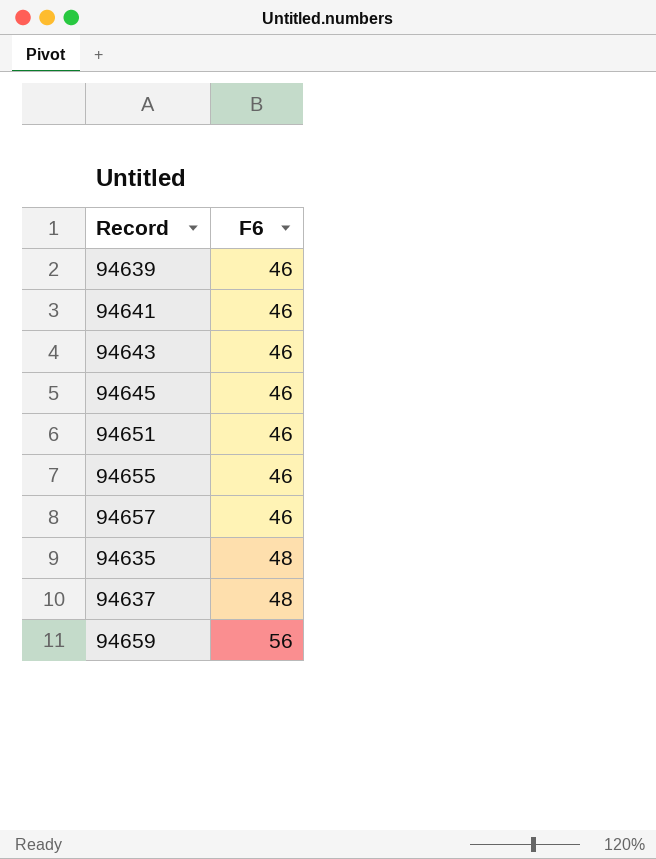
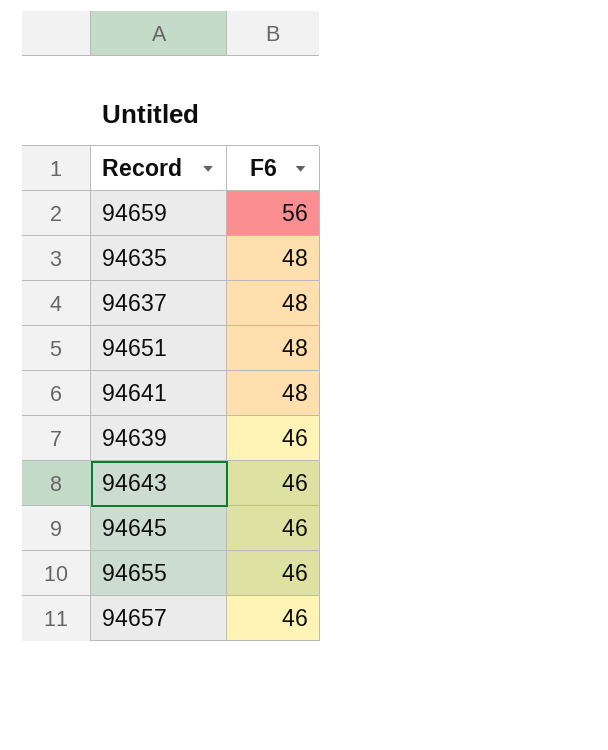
row order: F6 ascending -> F6 descending
94651 | F6: 46 -> 48
94641 | F6: 46 -> 48

